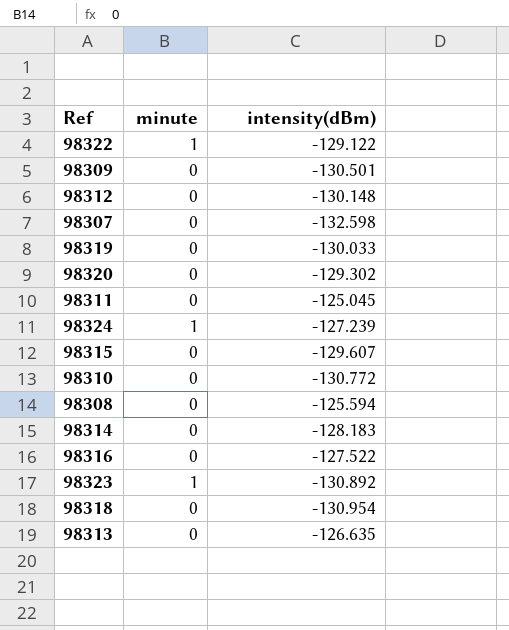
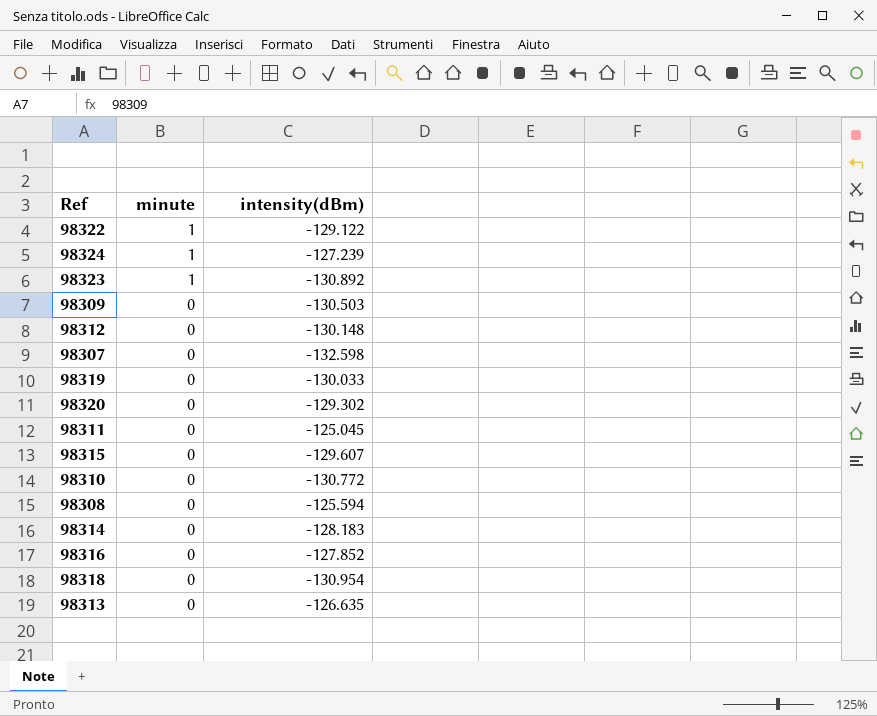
row order: none -> minute descending
98309 | intensity(dBm): -130.501 -> -130.503
98316 | intensity(dBm): -127.522 -> -127.852

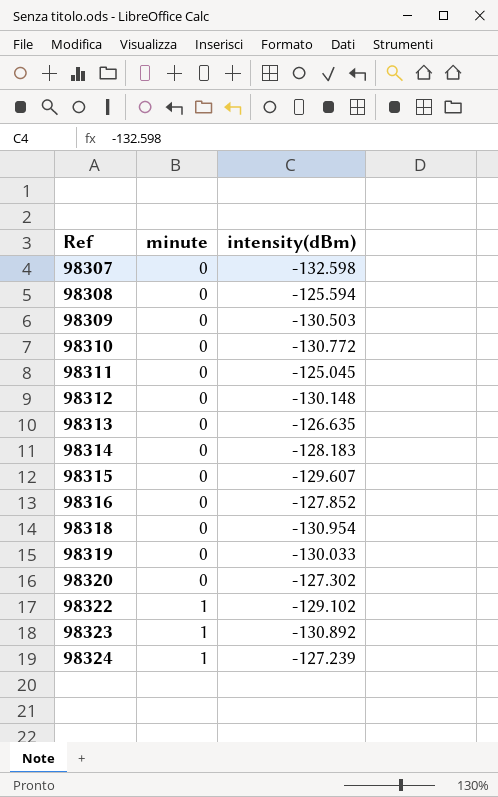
row order: minute descending -> Ref ascending
98320 | intensity(dBm): -129.302 -> -127.302
98322 | intensity(dBm): -129.122 -> -129.102

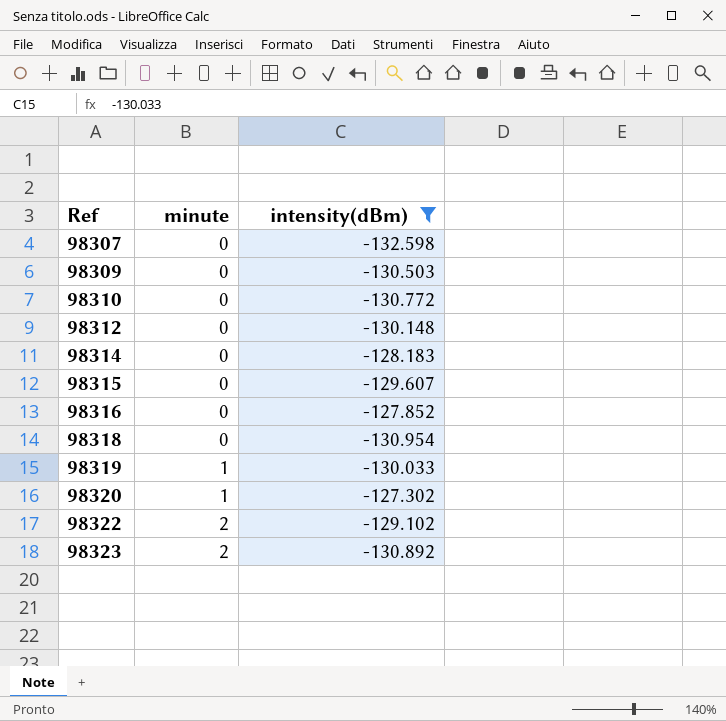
filter: none -> intensity(dBm) <= -127.302
98319 | minute: 0 -> 1
98320 | minute: 0 -> 1
98322 | minute: 1 -> 2
98323 | minute: 1 -> 2

